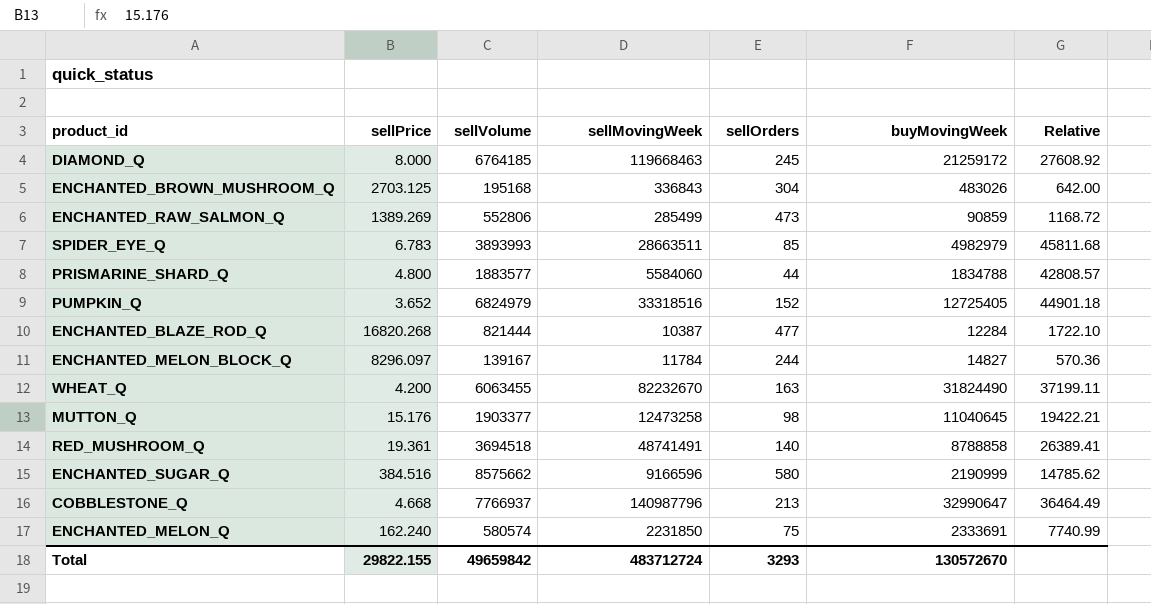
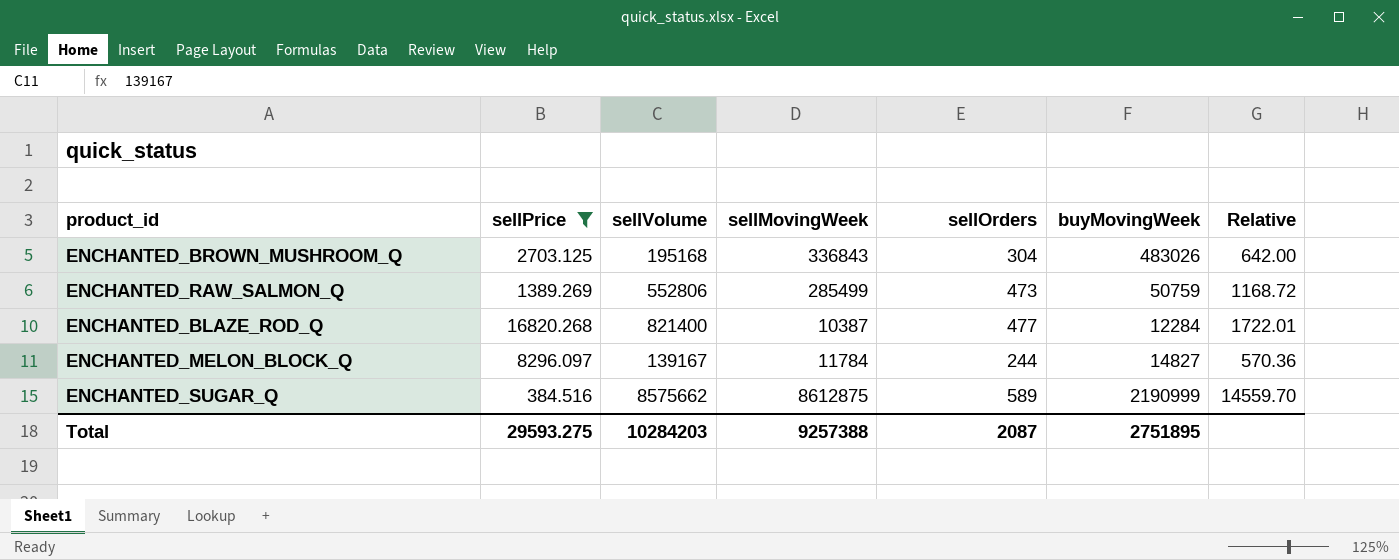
filter: none -> sellPrice >= 384.516
ENCHANTED_RAW_SALMON_Q | buyMovingWeek: 90859 -> 50759
ENCHANTED_BLAZE_ROD_Q | sellVolume: 821444 -> 821400
ENCHANTED_BLAZE_ROD_Q | Relative: 1722.10 -> 1722.01
ENCHANTED_SUGAR_Q | sellMovingWeek: 9166596 -> 8612875
ENCHANTED_SUGAR_Q | sellOrders: 580 -> 589
ENCHANTED_SUGAR_Q | Relative: 14785.62 -> 14559.70
Total | sellPrice: 29822.155 -> 29593.275
Total | sellVolume: 49659842 -> 10284203
Total | sellMovingWeek: 483712724 -> 9257388
Total | sellOrders: 3293 -> 2087
Total | buyMovingWeek: 130572670 -> 2751895

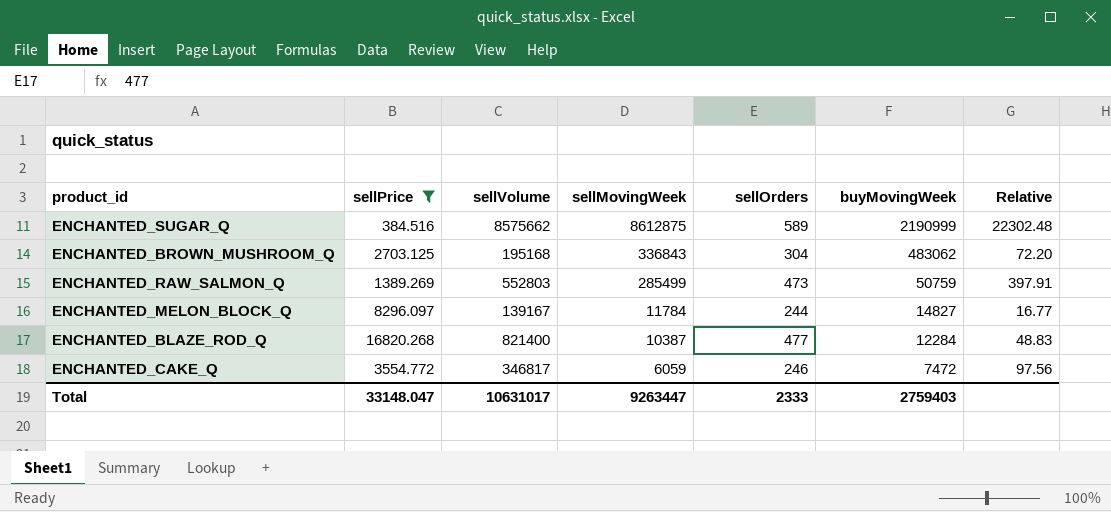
row order: none -> sellMovingWeek descending
column Relative | formula: [sellVolume] / [sellOrders] -> [sellVolume] / [sellPrice]
ENCHANTED_BROWN_MUSHROOM_Q | buyMovingWeek: 483026 -> 483062
ENCHANTED_RAW_SALMON_Q | sellVolume: 552806 -> 552803
row ENCHANTED_CAKE_Q: none -> 3554.772 | 346817 | 6059 | 246 | 7472 | 97.56
Total | sellPrice: 29593.275 -> 33148.047
Total | sellVolume: 10284203 -> 10631017
Total | sellMovingWeek: 9257388 -> 9263447
Total | sellOrders: 2087 -> 2333
Total | buyMovingWeek: 2751895 -> 2759403

